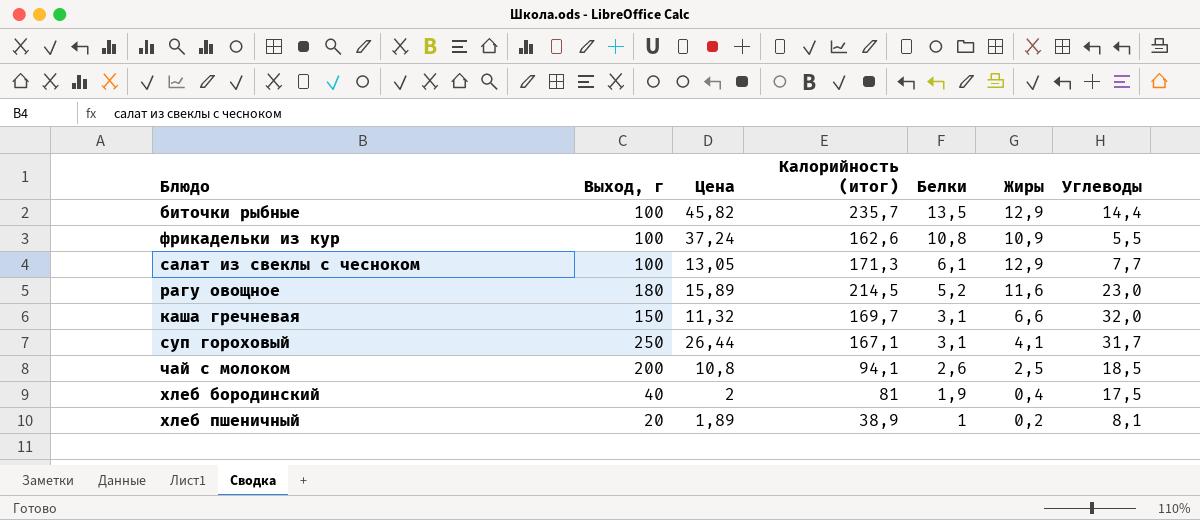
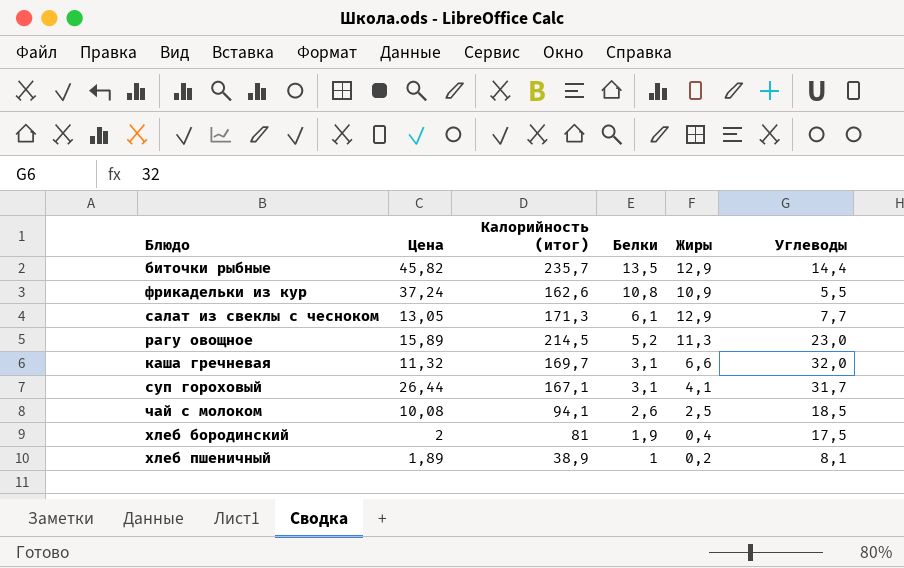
column Выход, г | position: 2 -> none
рагу овощное | Жиры: 11,6 -> 11,3
чай с молоком | Цена: 10,8 -> 10,08

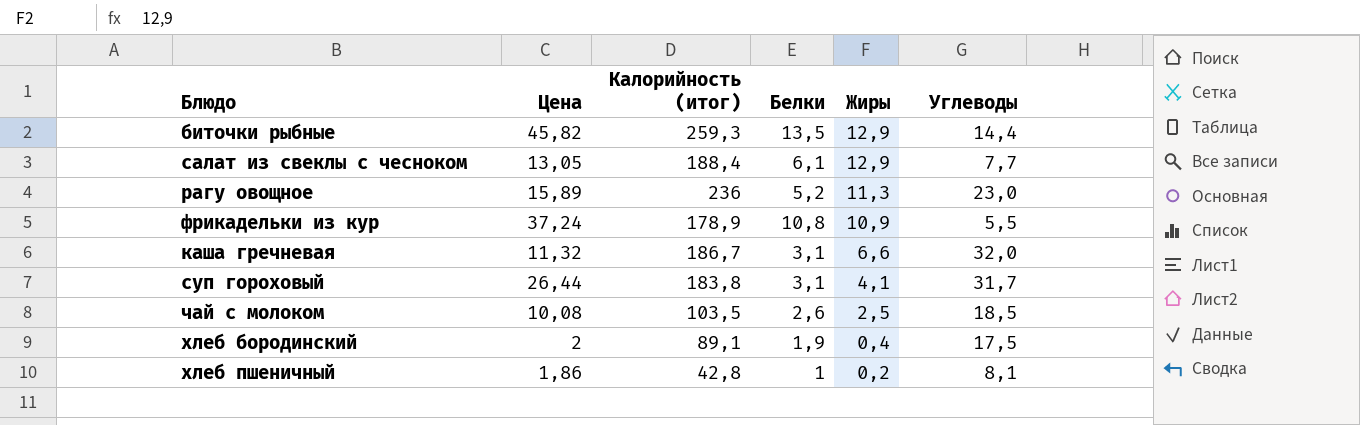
row order: Белки descending -> Жиры descending
биточки рыбные | Калорийность (итог): 235,7 -> 259,3
салат из свеклы с чесноком | Калорийность (итог): 171,3 -> 188,4
рагу овощное | Калорийность (итог): 214,5 -> 236
фрикадельки из кур | Калорийность (итог): 162,6 -> 178,9
каша гречневая | Калорийность (итог): 169,7 -> 186,7
суп гороховый | Калорийность (итог): 167,1 -> 183,8
чай с молоком | Калорийность (итог): 94,1 -> 103,5
хлеб бородинский | Калорийность (итог): 81 -> 89,1
хлеб пшеничный | Цена: 1,89 -> 1,86
хлеб пшеничный | Калорийность (итог): 38,9 -> 42,8

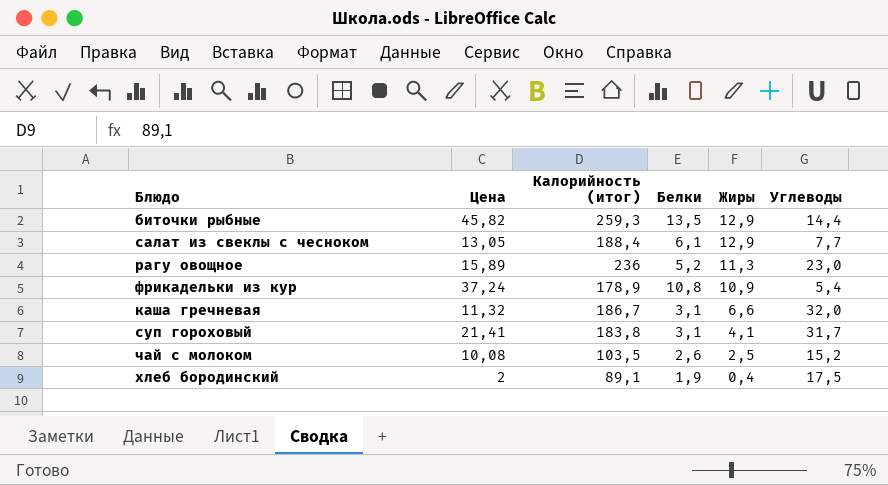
row хлеб пшеничный: 1,86 | 42,8 | 1 | 0,2 | 8,1 -> none
фрикадельки из кур | Углеводы: 5,5 -> 5,4
суп гороховый | Цена: 26,44 -> 21,41
чай с молоком | Углеводы: 18,5 -> 15,2

